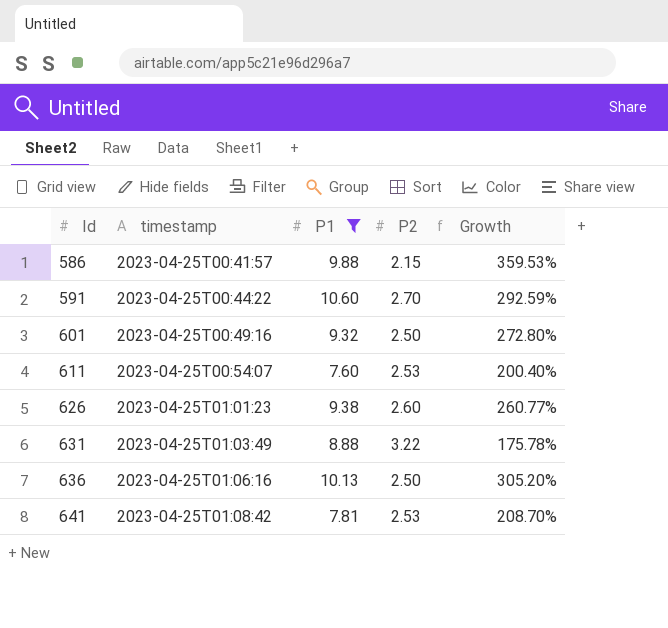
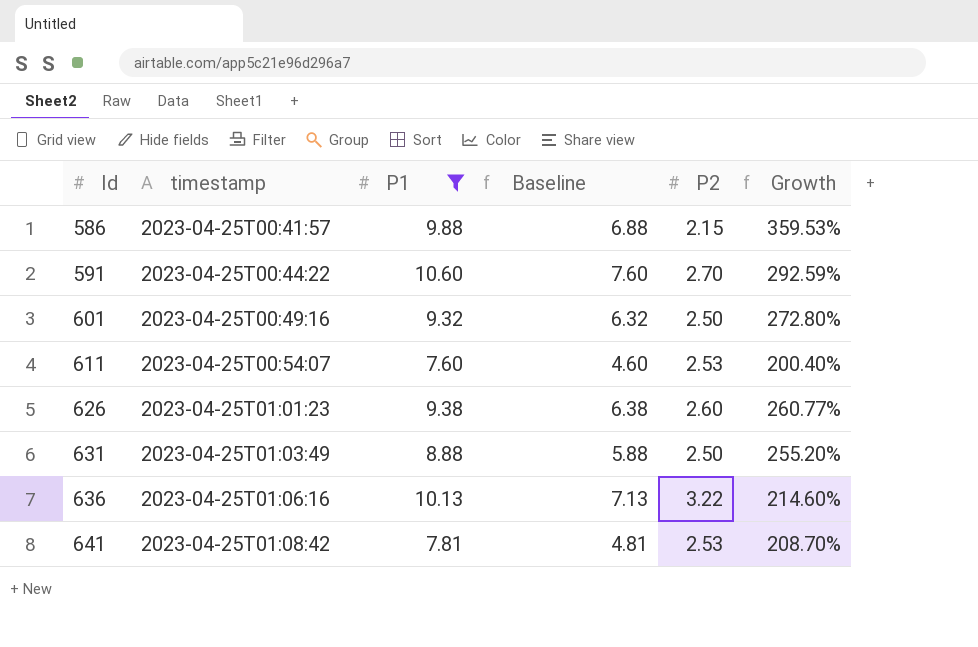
column Baseline | formula: none -> [P1] - 3
631 | P2: 3.22 -> 2.50
631 | Growth: 175.78% -> 255.20%
636 | P2: 2.50 -> 3.22
636 | Growth: 305.20% -> 214.60%

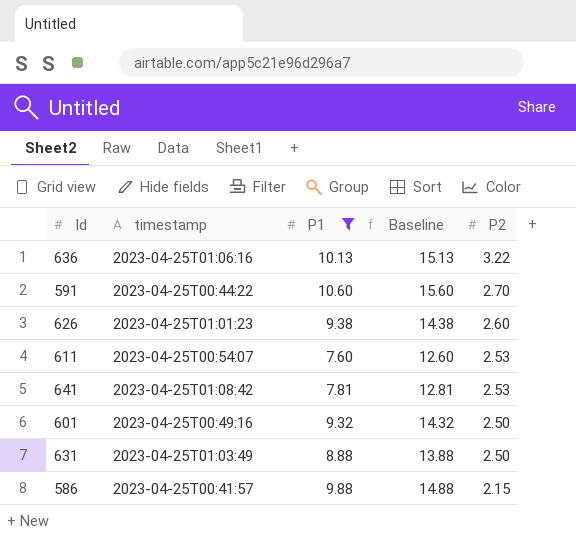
row order: Id ascending -> P2 descending
column Growth | formula: ([P1] - [P2]) / [P2] -> none
column Baseline | formula: [P1] - 3 -> [P1] + 5

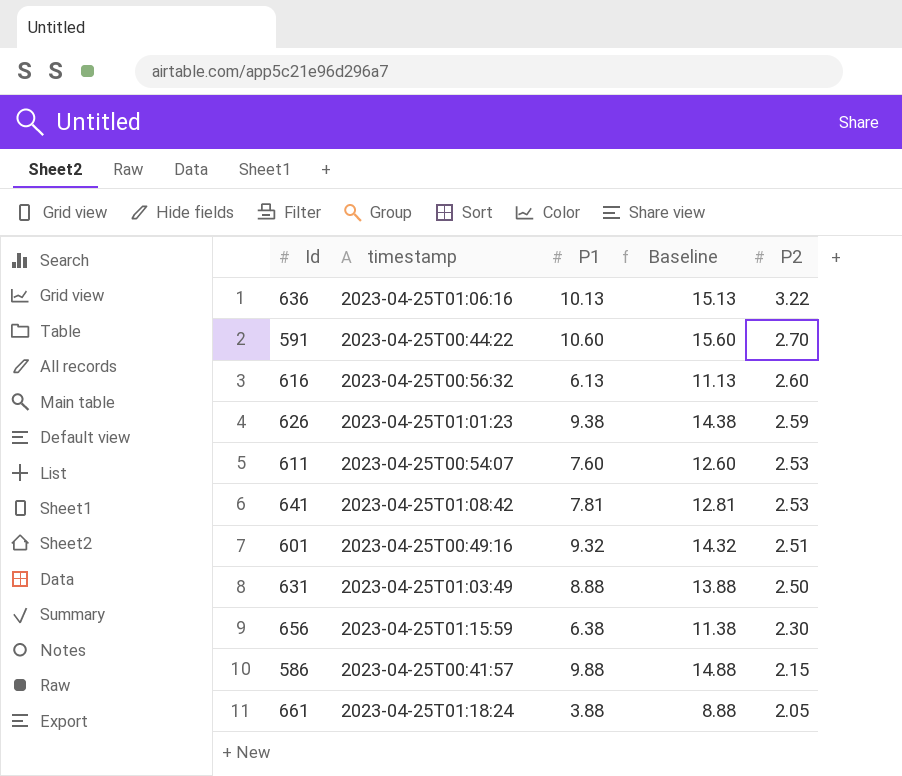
filter: P1 >= 7.60 -> none
626 | P2: 2.60 -> 2.59
601 | P2: 2.50 -> 2.51

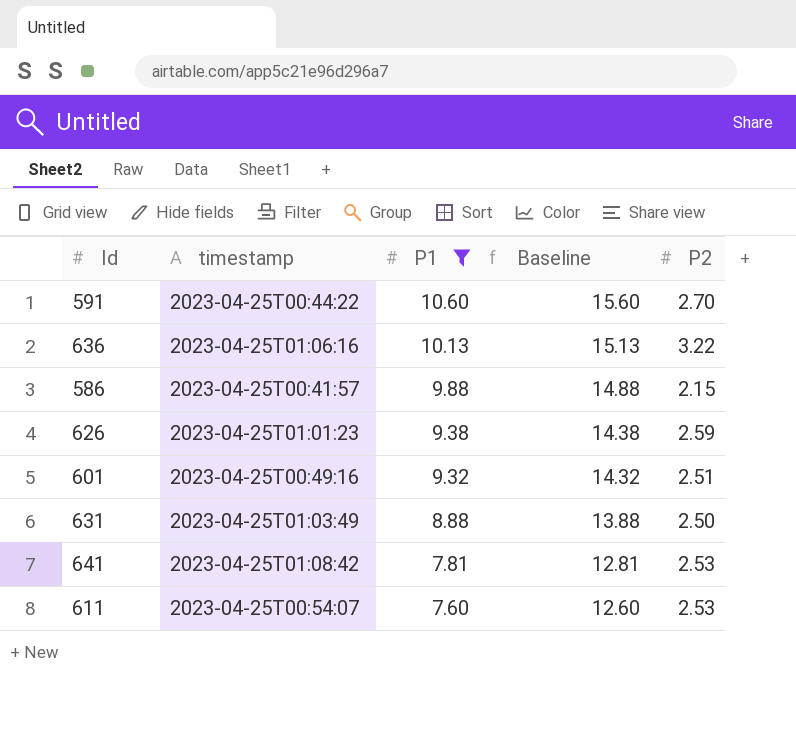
filter: none -> P1 >= 7.60
row order: P2 descending -> P1 descending

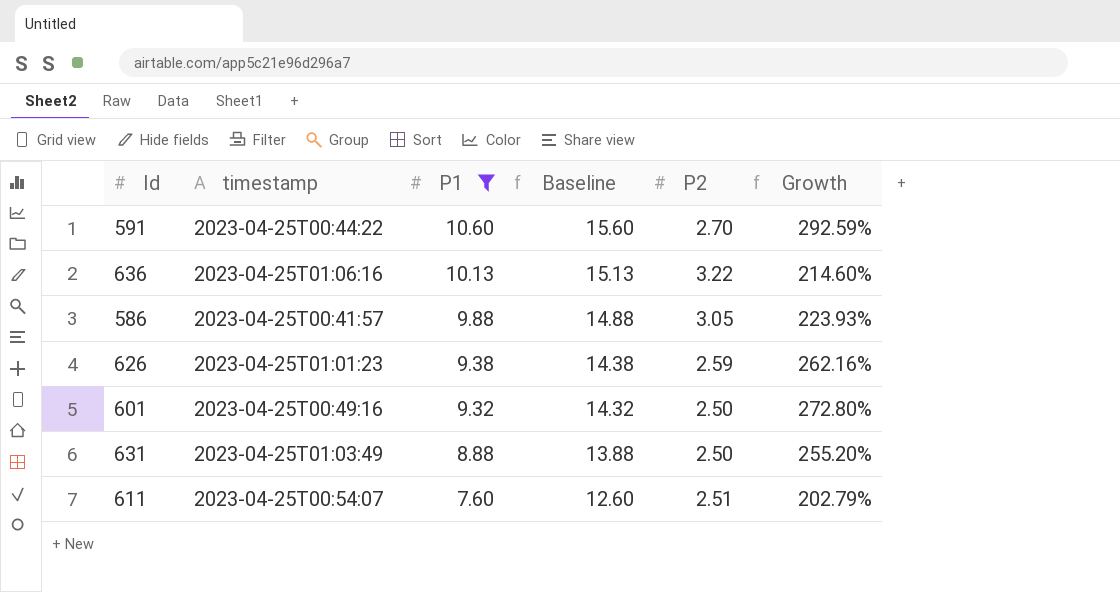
column Growth | formula: none -> ([P1] - [P2]) / [P2]
row 641: 2023-04-25T01:08:42 | 7.81 | 12.81 | 2.53 -> none
586 | P2: 2.15 -> 3.05
601 | P2: 2.51 -> 2.50
611 | P2: 2.53 -> 2.51

